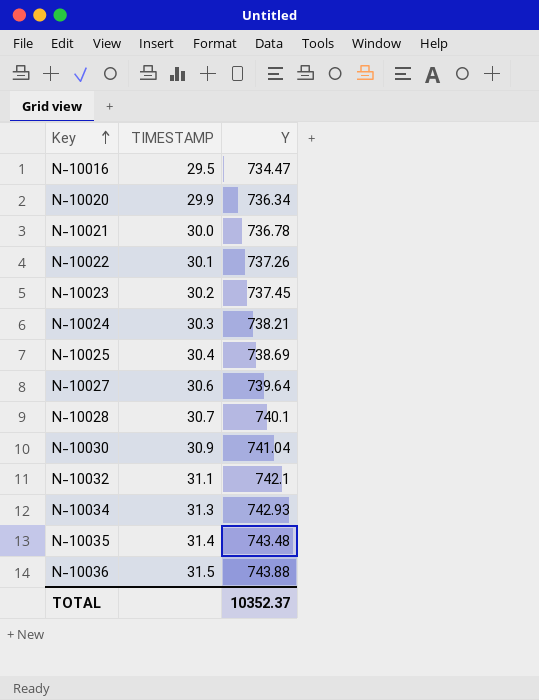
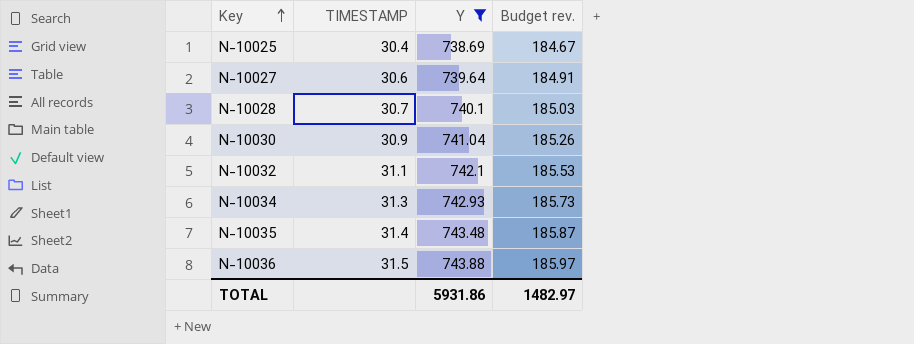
filter: none -> Y >= 738.69
column Budget rev. | formula: none -> [Y] * 0.25
TOTAL | Y: 10352.37 -> 5931.86

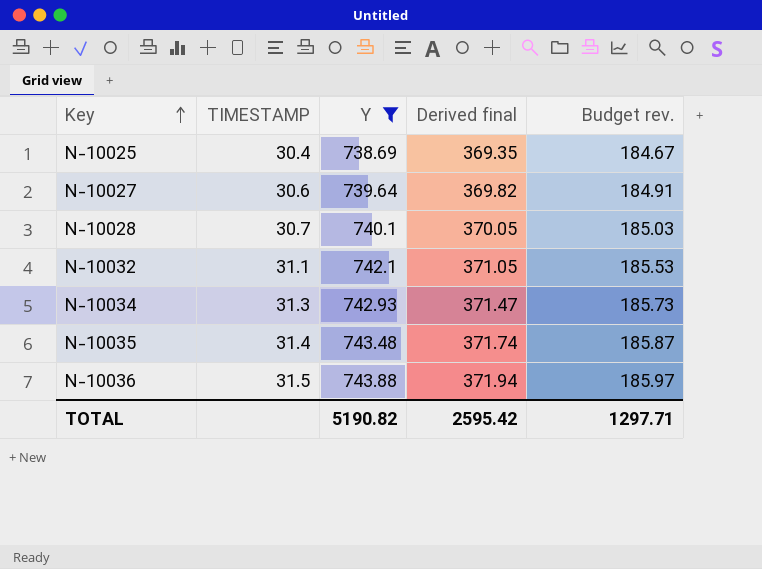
column Derived final | formula: none -> [Y] * 0.5
row N-10030: 30.9 | 741.04 | 185.26 -> none
TOTAL | Y: 5931.86 -> 5190.82
TOTAL | Budget rev.: 1482.97 -> 1297.71

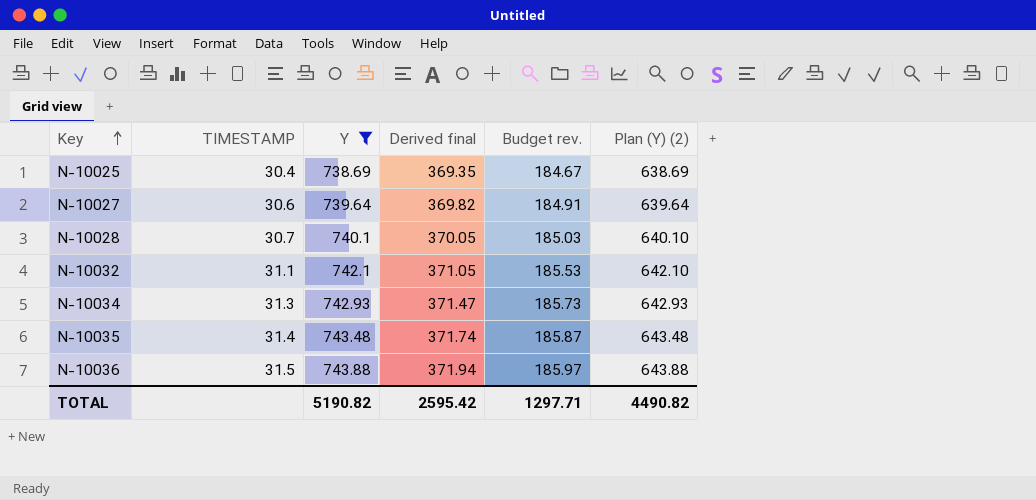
column Plan (Y) (2) | formula: none -> [Y] - 100

